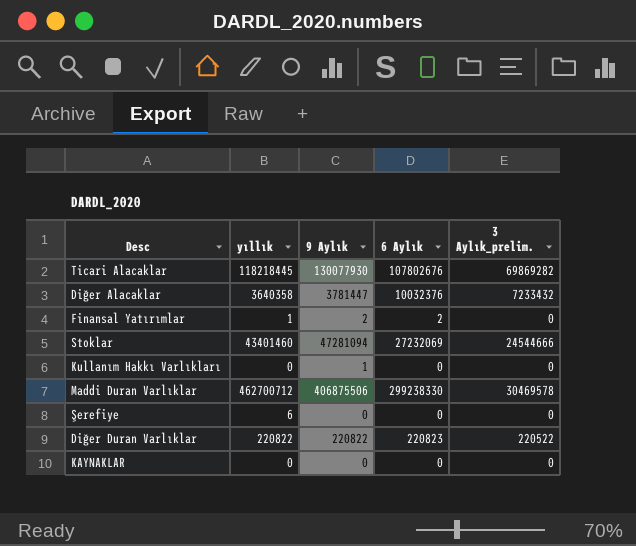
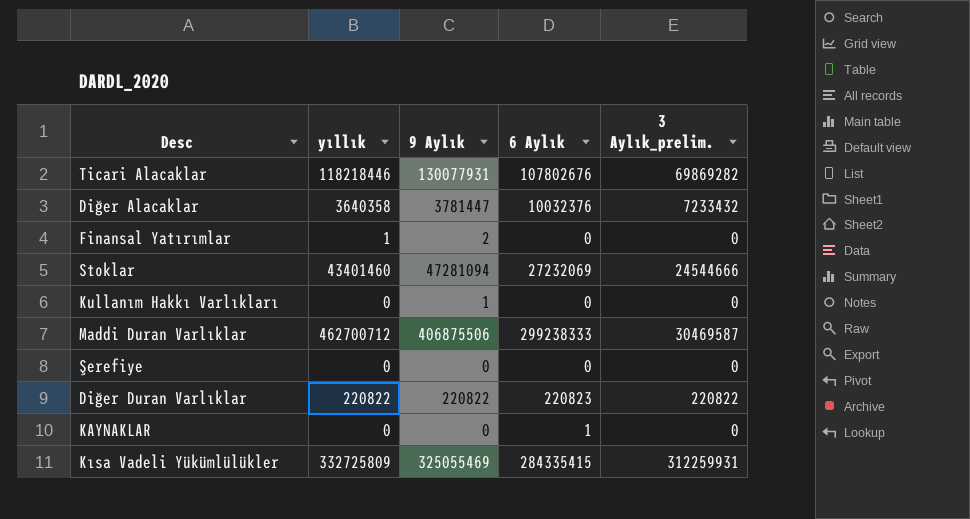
Ticari Alacaklar | yıllık: 118218445 -> 118218446
Ticari Alacaklar | 9 Aylık: 130077930 -> 130077931
Finansal Yatırımlar | 6 Aylık: 2 -> 0
Maddi Duran Varlıklar | 6 Aylık: 299238330 -> 299238333
Maddi Duran Varlıklar | 3 Aylık_prelim.: 30469578 -> 30469587
Şerefiye | yıllık: 6 -> 0
Diğer Duran Varlıklar | 3 Aylık_prelim.: 220522 -> 220822
KAYNAKLAR | 6 Aylık: 0 -> 1
row Kısa Vadeli Yükümlülükler: none -> 332725809 | 325055469 | 284335415 | 312259931

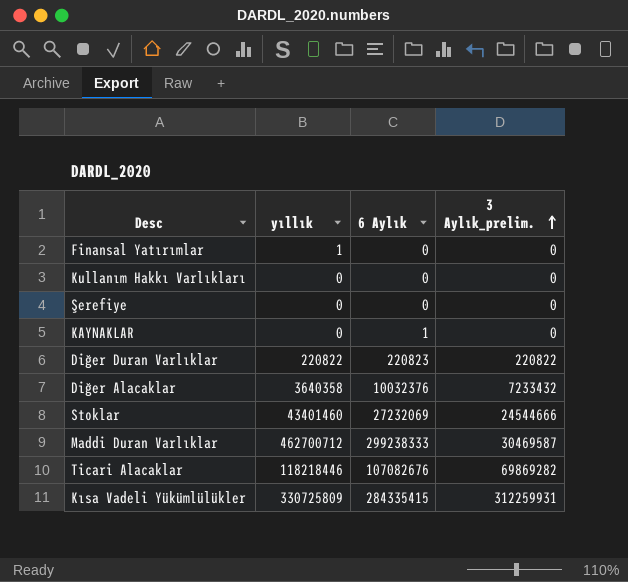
row order: none -> 3 Aylık_prelim. ascending
column 9 Aylık | position: 3 -> none
Ticari Alacaklar | 6 Aylık: 107802676 -> 107082676
Kısa Vadeli Yükümlülükler | yıllık: 332725809 -> 330725809

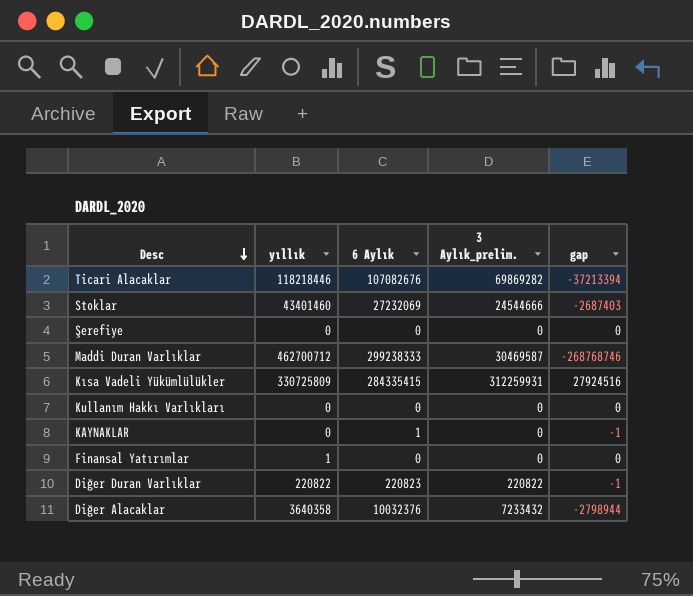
row order: 3 Aylık_prelim. ascending -> Desc descending
column gap | formula: none -> [3 Aylık_prelim.] - [6 Aylık]

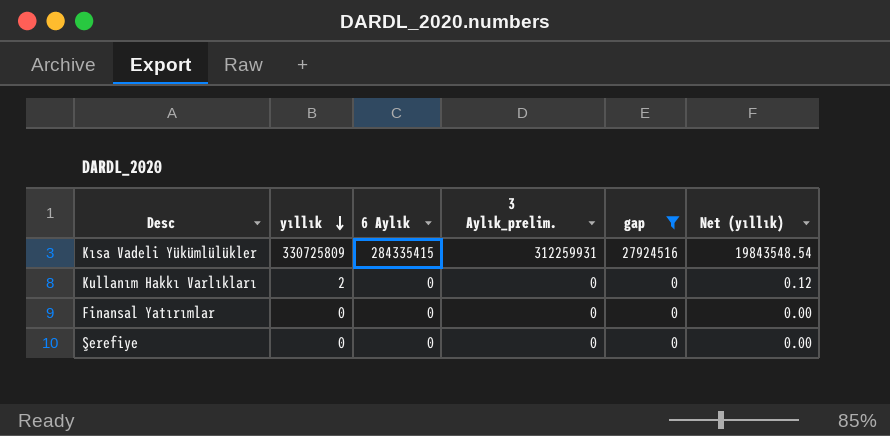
filter: none -> gap >= 0
row order: Desc descending -> yıllık descending
column Net (yıllık) | formula: none -> [yıllık] * 0.06
Kullanım Hakkı Varlıkları | yıllık: 0 -> 2
Finansal Yatırımlar | yıllık: 1 -> 0

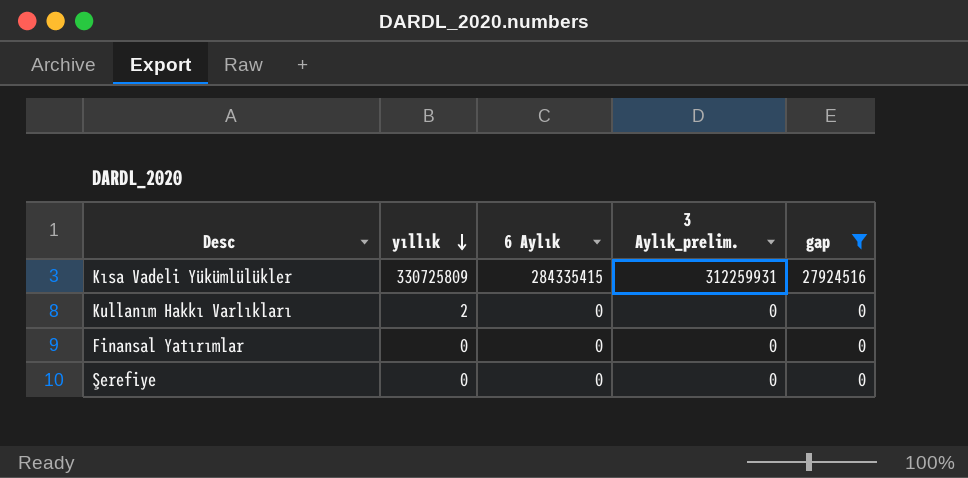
column Net (yıllık) | formula: [yıllık] * 0.06 -> none

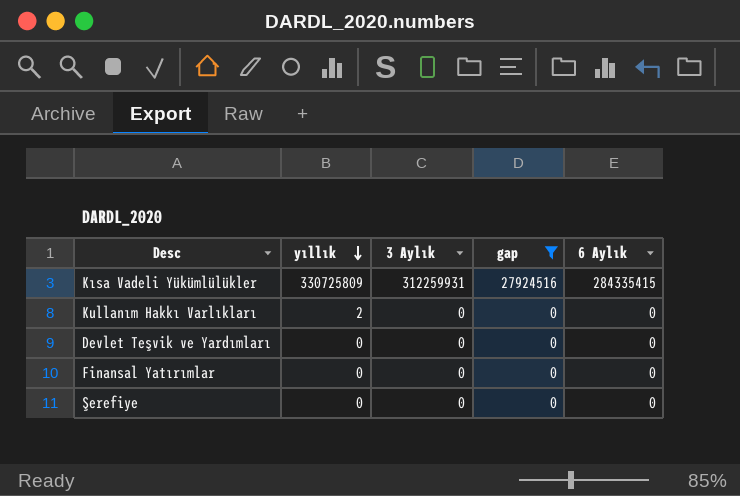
column name: 3 Aylık_prelim. -> 3 Aylık
column 6 Aylık | position: 3 -> 5
row Devlet Teşvik ve Yardımları: none -> 0 | 0 | 0 | 0

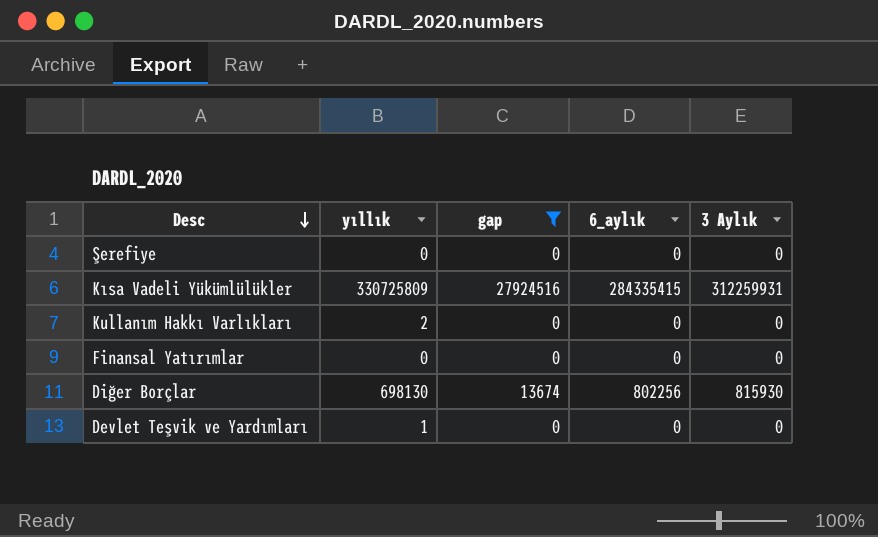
row order: yıllık descending -> Desc descending
column name: 6 Aylık -> 6_aylık
column 3 Aylık | position: 3 -> 5
row Diğer Borçlar: none -> 698130 | 13674 | 802256 | 815930
Devlet Teşvik ve Yardımları | yıllık: 0 -> 1

